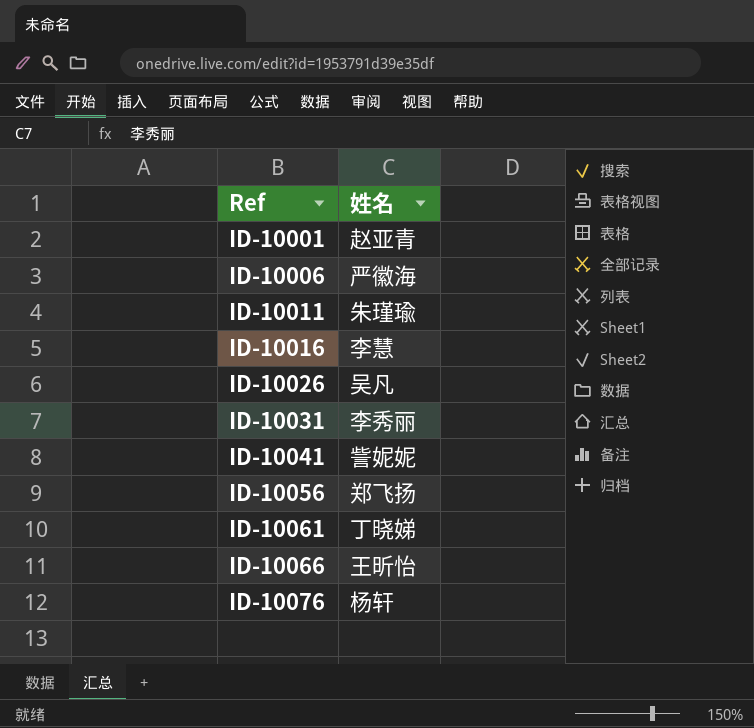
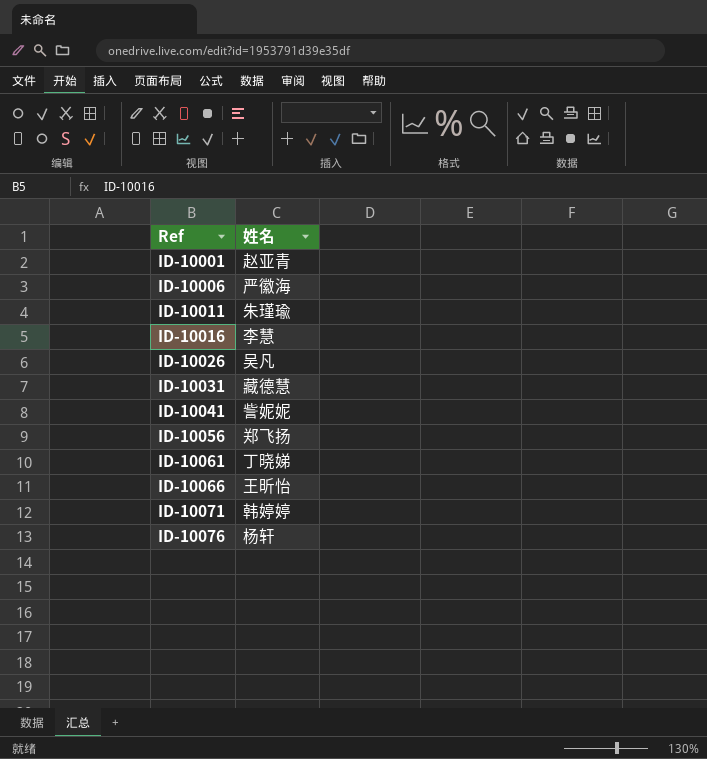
ID-10031 | 姓名: 李秀丽 -> 藏德慧
row ID-10071: none -> 韩婷婷

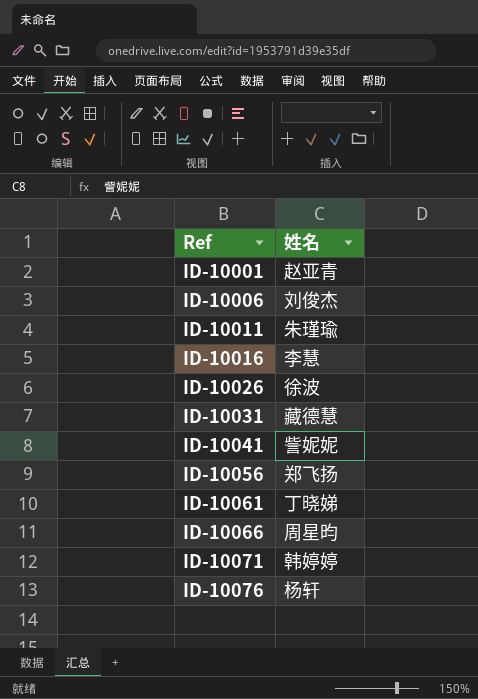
ID-10006 | 姓名: 严徽海 -> 刘俊杰
ID-10026 | 姓名: 吴凡 -> 徐波
ID-10066 | 姓名: 王昕怡 -> 周星昀

